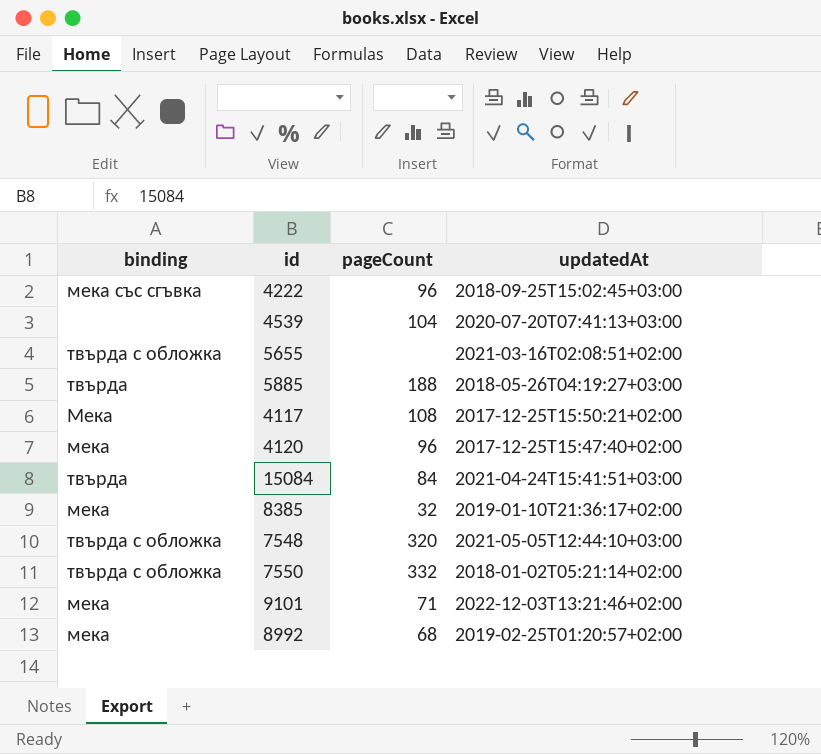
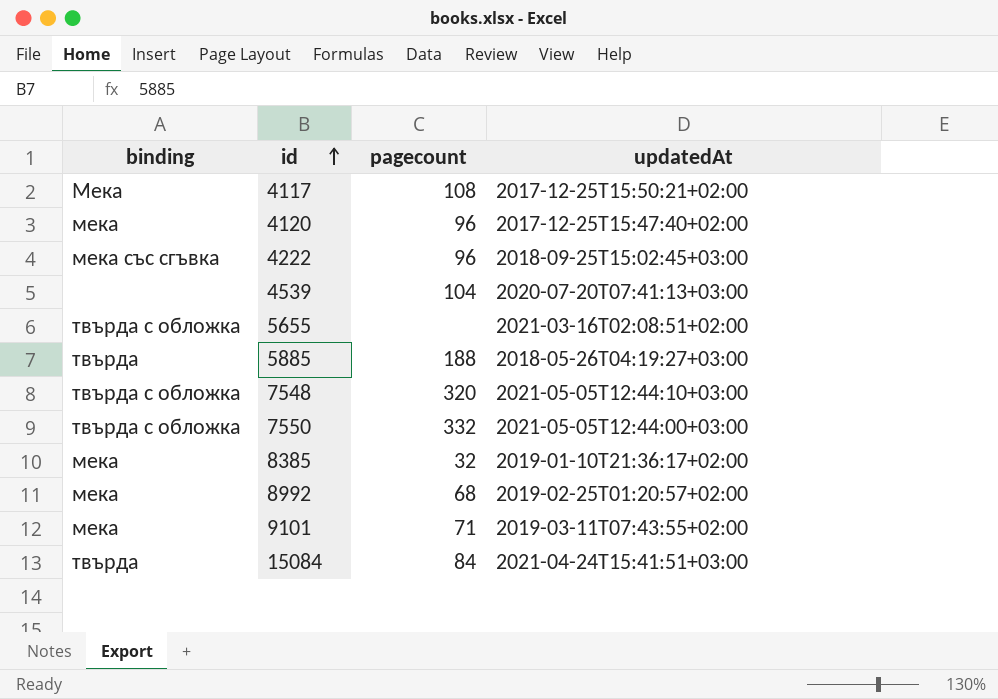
row order: none -> id ascending
column name: pageCount -> pagecount
7550 | updatedAt: 2018-01-02T05:21:14+02:00 -> 2021-05-05T12:44:00+03:00
9101 | updatedAt: 2022-12-03T13:21:46+02:00 -> 2019-03-11T07:43:55+02:00

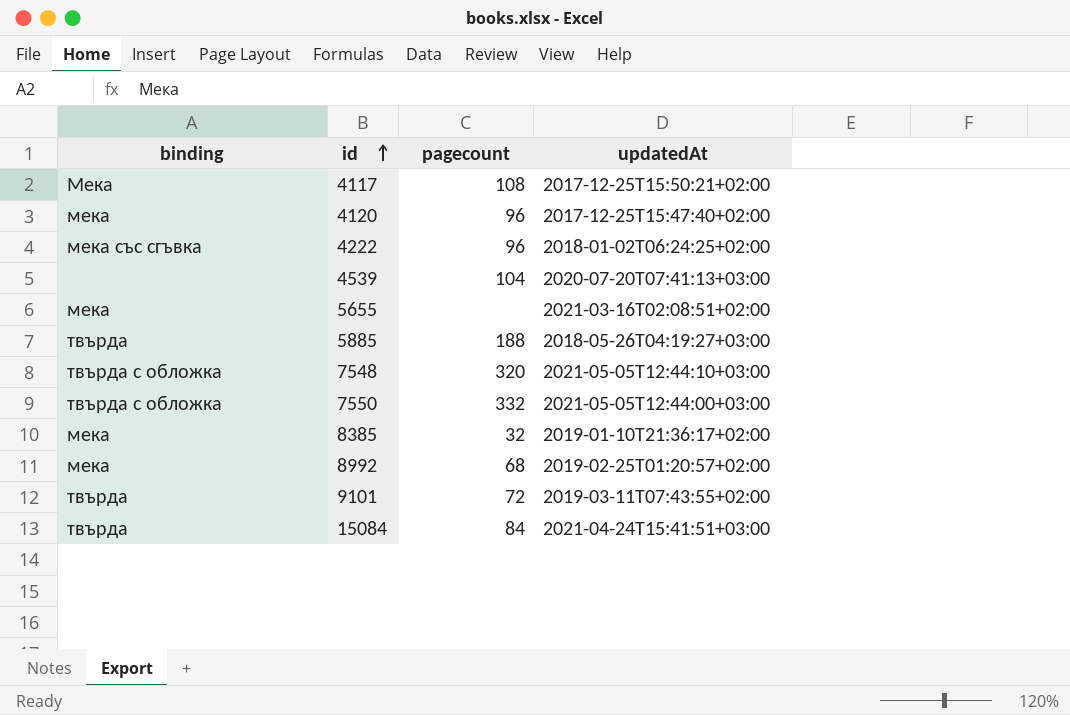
4222 | updatedAt: 2018-09-25T15:02:45+03:00 -> 2018-01-02T06:24:25+02:00
5655 | binding: твърда с обложка -> мека
9101 | binding: мека -> твърда
9101 | pagecount: 71 -> 72

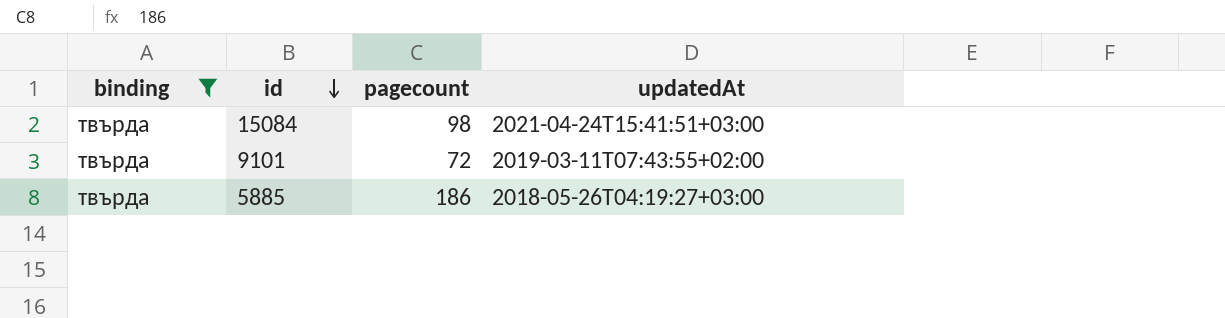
filter: none -> binding = твърда
row order: id ascending -> id descending
15084 | pagecount: 84 -> 98
5885 | pagecount: 188 -> 186

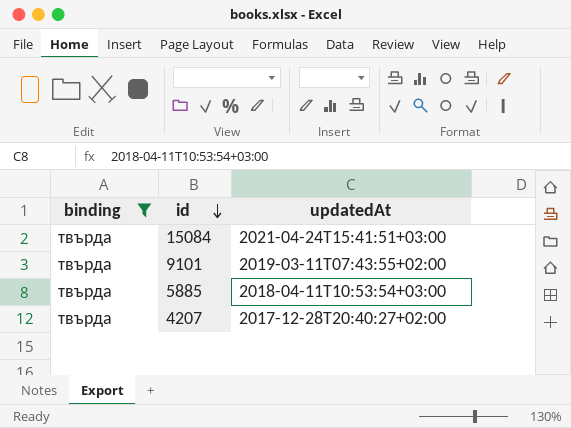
column pagecount | position: 3 -> none
5885 | updatedAt: 2018-05-26T04:19:27+03:00 -> 2018-04-11T10:53:54+03:00
row 4207: none -> твърда | 2017-12-28T20:40:27+02:00

